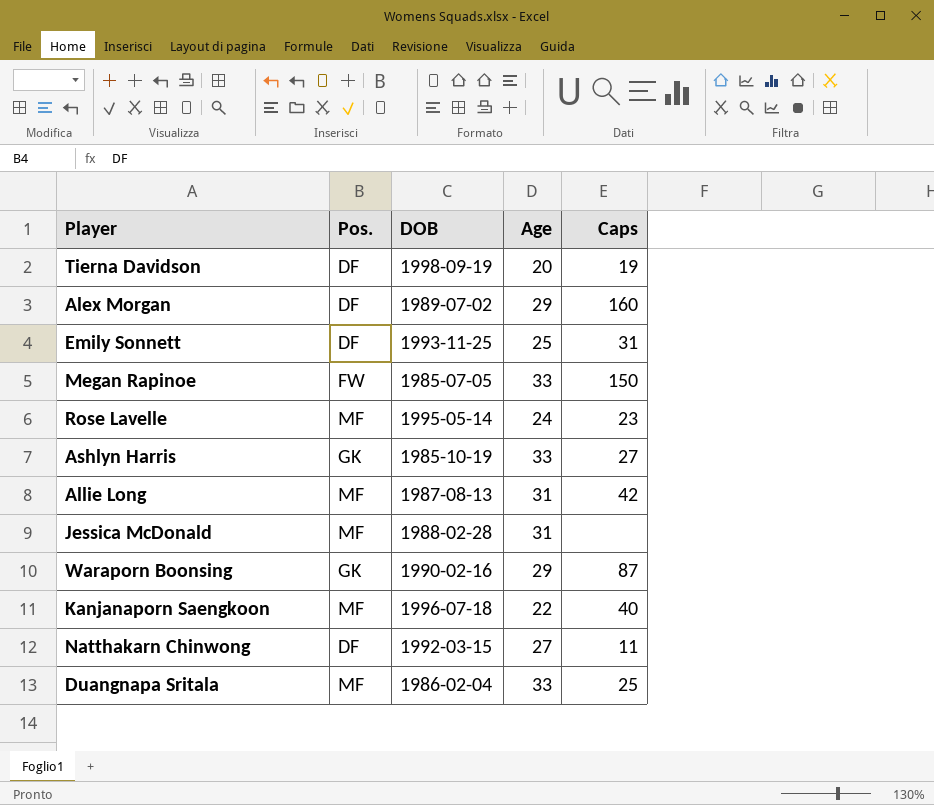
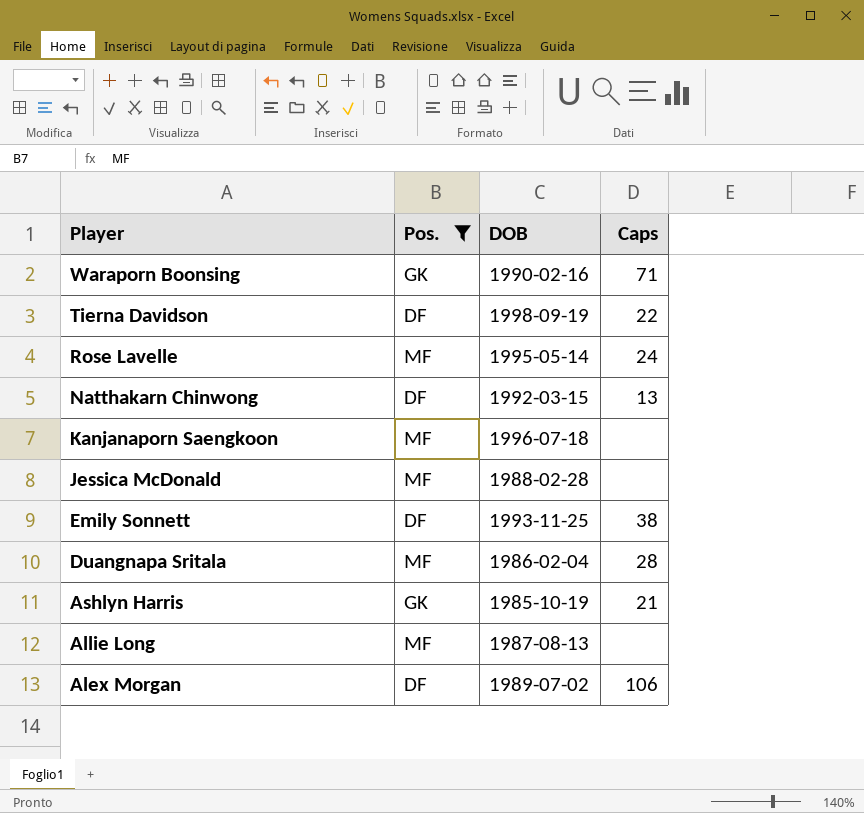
filter: none -> Pos. != FW
row order: none -> Player descending
column Age | position: 4 -> none
Waraporn Boonsing | Caps: 87 -> 71
Tierna Davidson | Caps: 19 -> 22
Rose Lavelle | Caps: 23 -> 24
Natthakarn Chinwong | Caps: 11 -> 13
Kanjanaporn Saengkoon | Caps: 40 -> none
Emily Sonnett | Caps: 31 -> 38
Duangnapa Sritala | Caps: 25 -> 28
Ashlyn Harris | Caps: 27 -> 21
Allie Long | Caps: 42 -> none
Alex Morgan | Caps: 160 -> 106

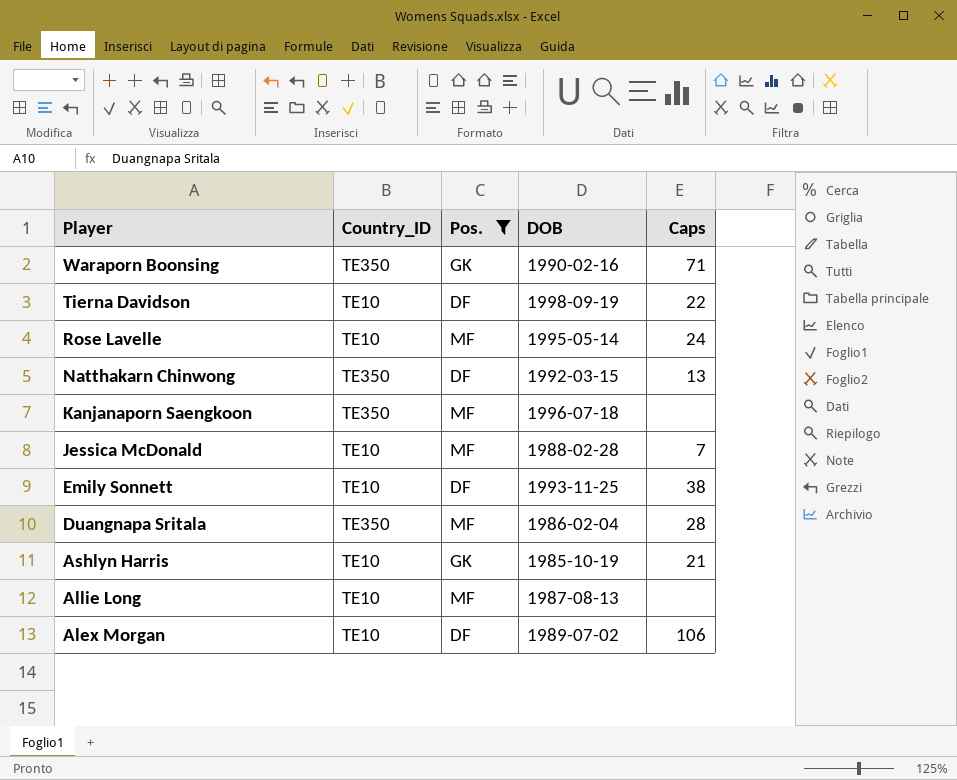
column Country_ID | position: none -> 2
Jessica McDonald | Caps: none -> 7

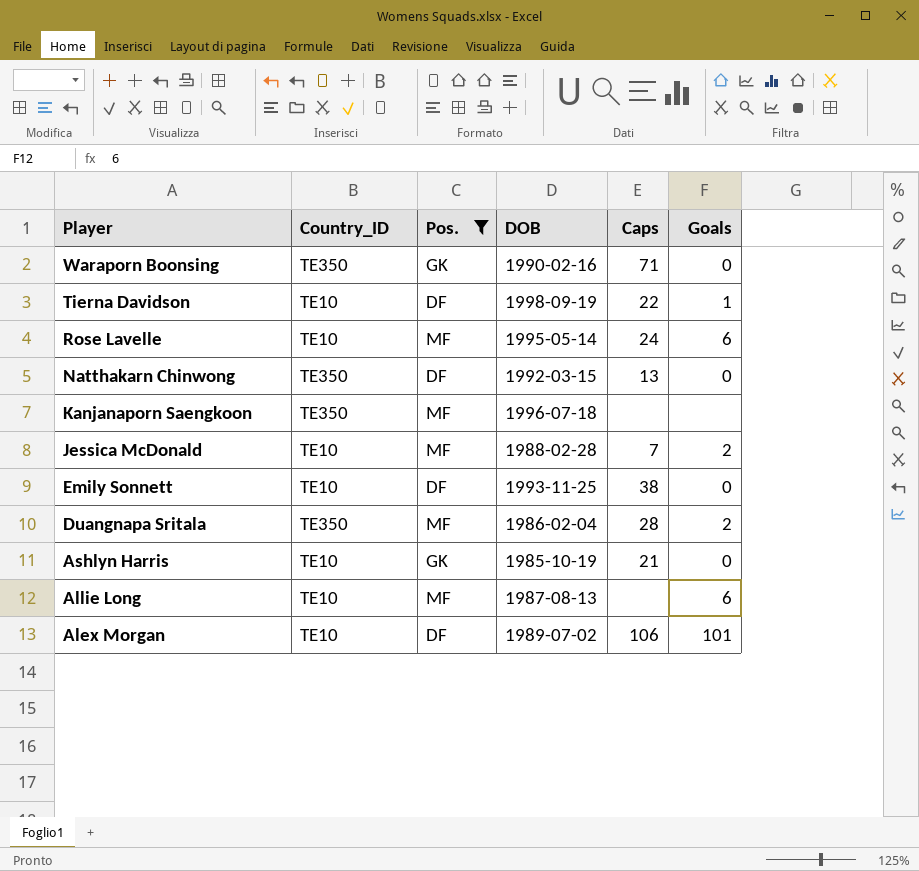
column Goals | position: none -> 6

